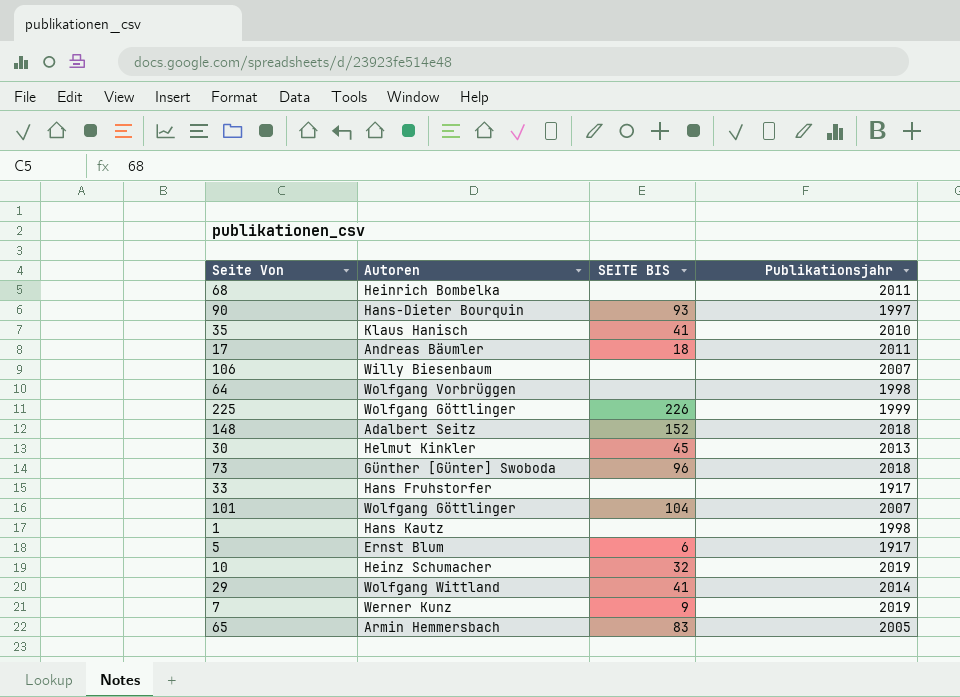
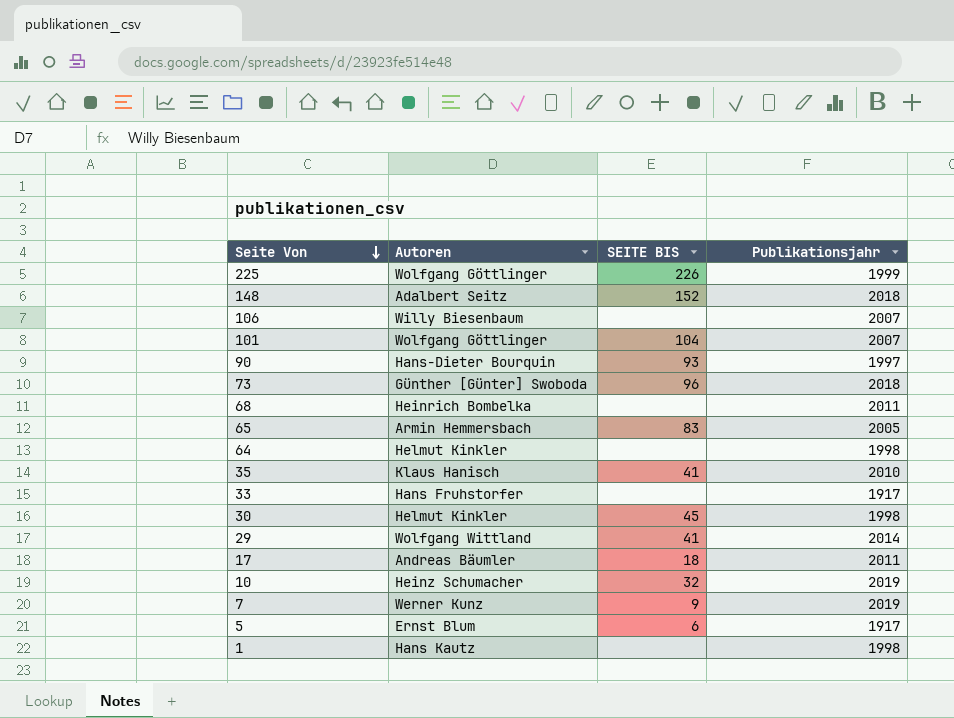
row order: none -> Seite Von descending
64 | Autoren: Wolfgang Vorbrüggen -> Helmut Kinkler
30 | Publikationsjahr: 2013 -> 1998

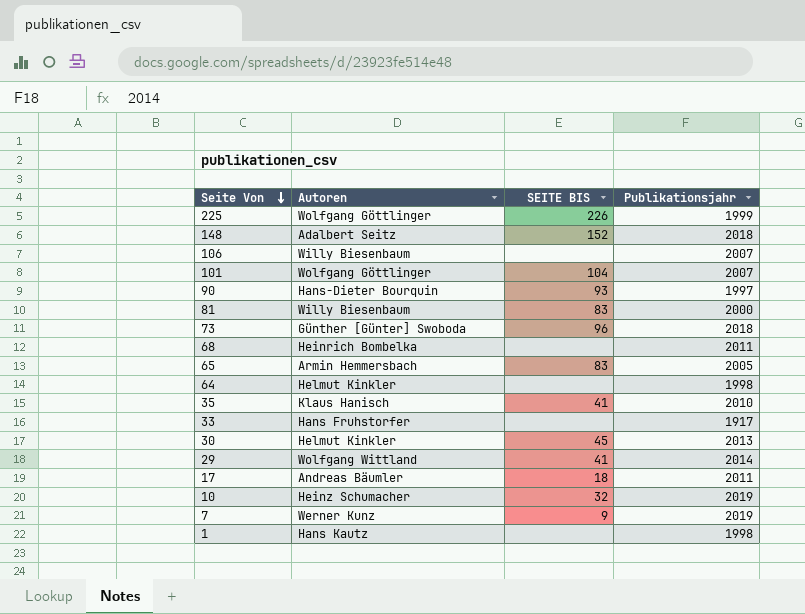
row 5: Ernst Blum | 6 | 1917 -> none
row 81: none -> Willy Biesenbaum | 83 | 2000
30 | Publikationsjahr: 1998 -> 2013

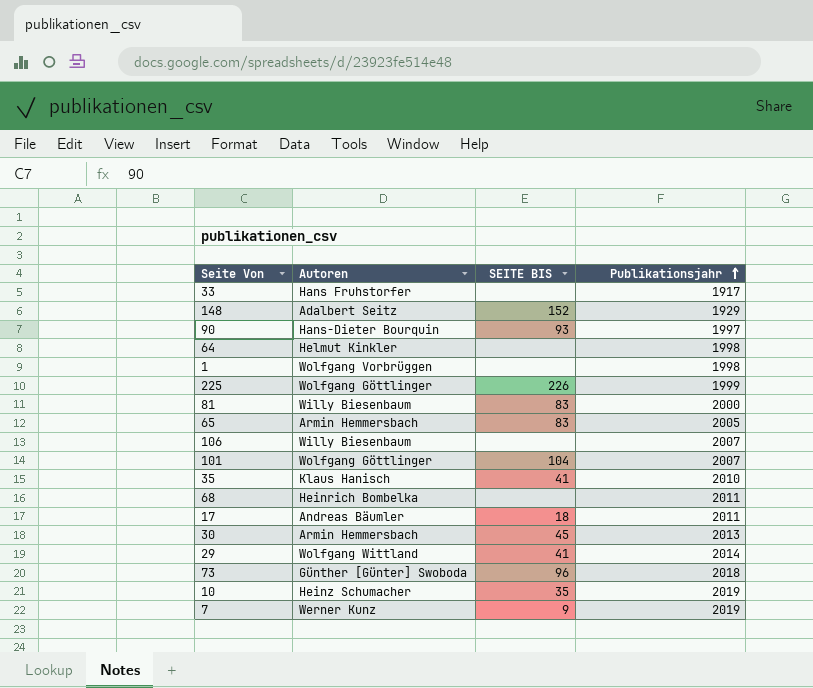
row order: Seite Von descending -> Publikationsjahr ascending
148 | Publikationsjahr: 2018 -> 1929
1 | Autoren: Hans Kautz -> Wolfgang Vorbrüggen
30 | Autoren: Helmut Kinkler -> Armin Hemmersbach
10 | SEITE BIS: 32 -> 35

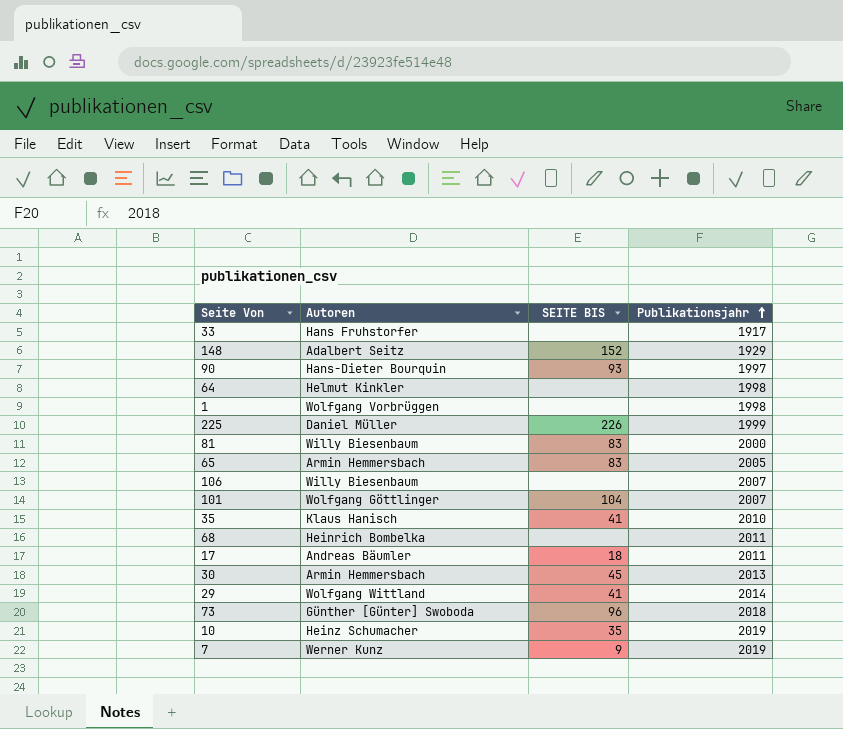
225 | Autoren: Wolfgang Göttlinger -> Daniel Müller

